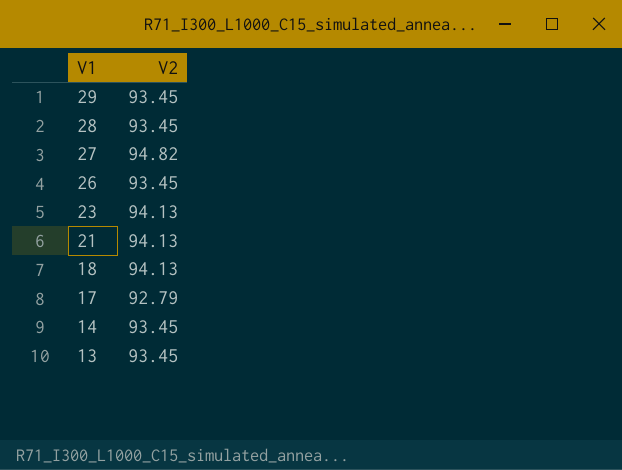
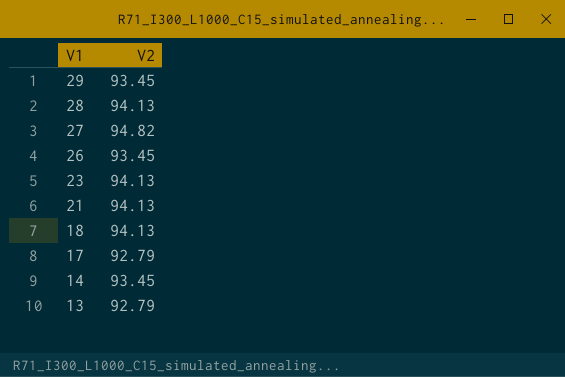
28 | V2: 93.45 -> 94.13
13 | V2: 93.45 -> 92.79

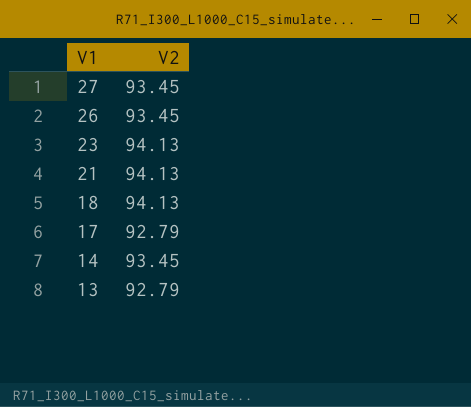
row 29: 93.45 -> none
row 28: 94.13 -> none
27 | V2: 94.82 -> 93.45

